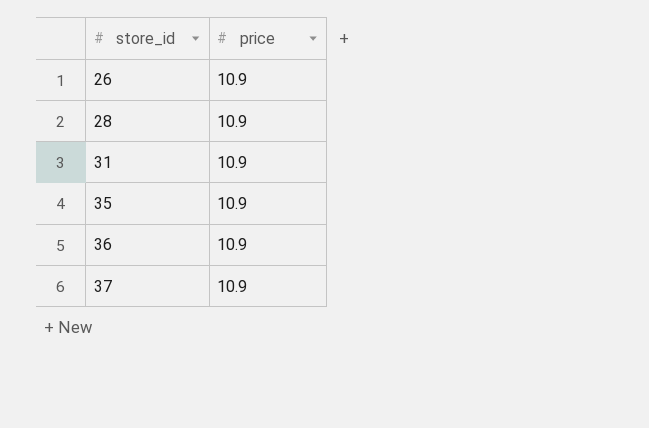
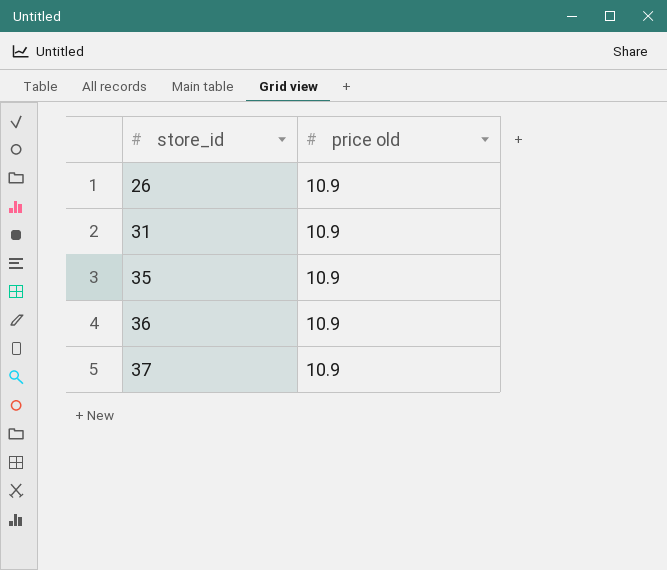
column name: price -> price old
row 28: 10.9 -> none

